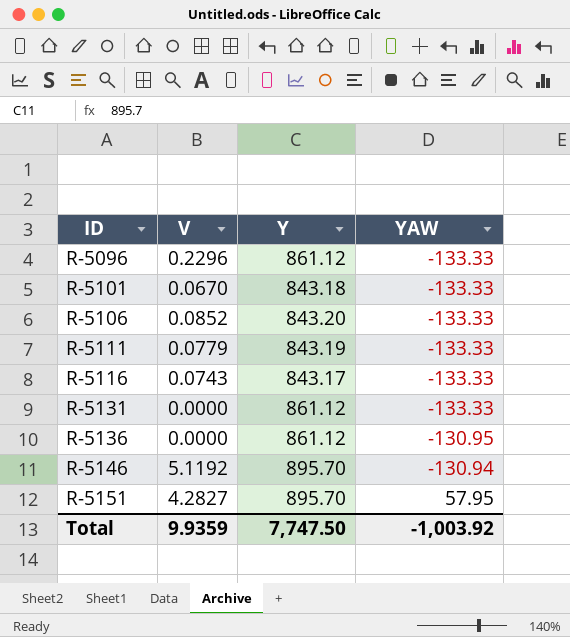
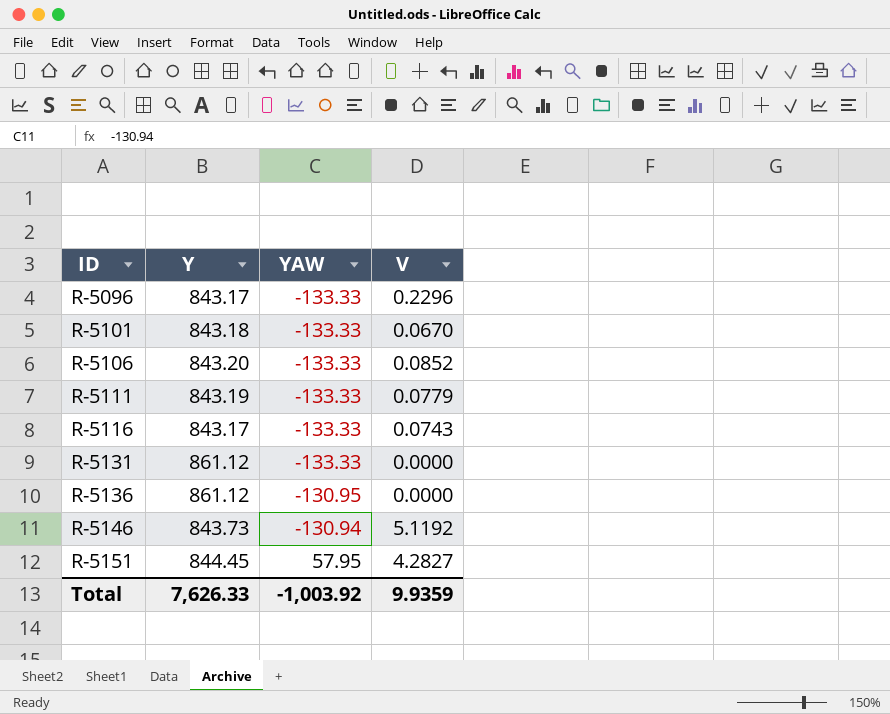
column V | position: 2 -> 4
R-5096 | Y: 861.12 -> 843.17
R-5146 | Y: 895.70 -> 843.73
R-5151 | Y: 895.70 -> 844.45
Total | Y: 7,747.50 -> 7,626.33

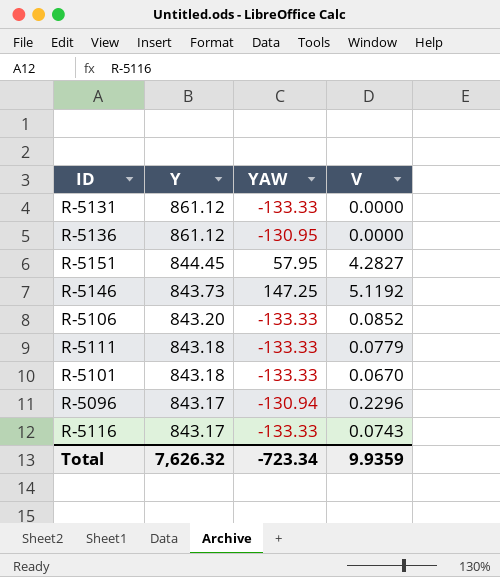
row order: ID ascending -> Y descending
R-5146 | YAW: -130.94 -> 147.25
R-5111 | Y: 843.19 -> 843.18
R-5096 | YAW: -133.33 -> -130.94
Total | Y: 7,626.33 -> 7,626.32
Total | YAW: -1,003.92 -> -723.34

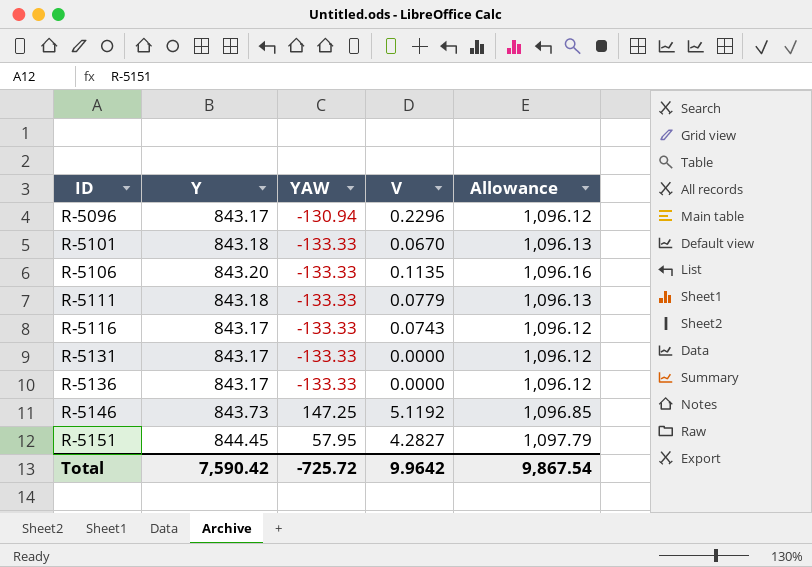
row order: Y descending -> ID ascending
column Allowance | formula: none -> [Y] * 1.3
R-5106 | V: 0.0852 -> 0.1135
R-5131 | Y: 861.12 -> 843.17
R-5136 | Y: 861.12 -> 843.17
R-5136 | YAW: -130.95 -> -133.33
Total | Y: 7,626.32 -> 7,590.42
Total | YAW: -723.34 -> -725.72
Total | V: 9.9359 -> 9.9642

